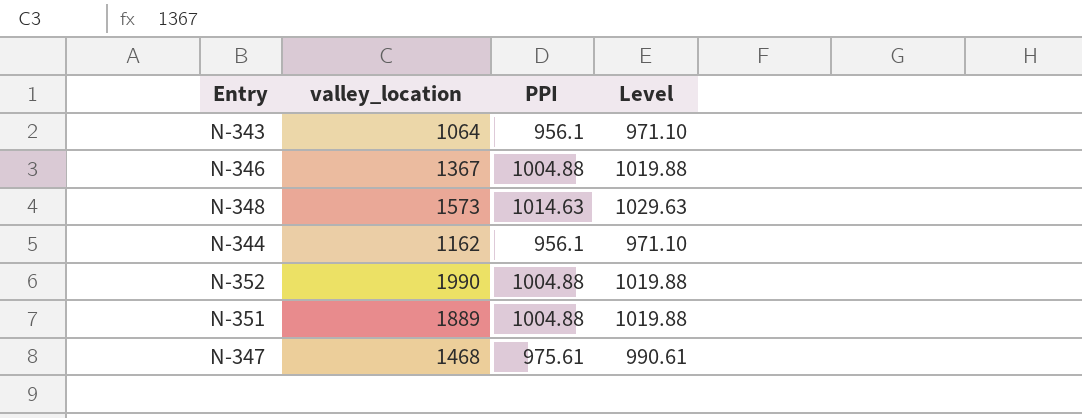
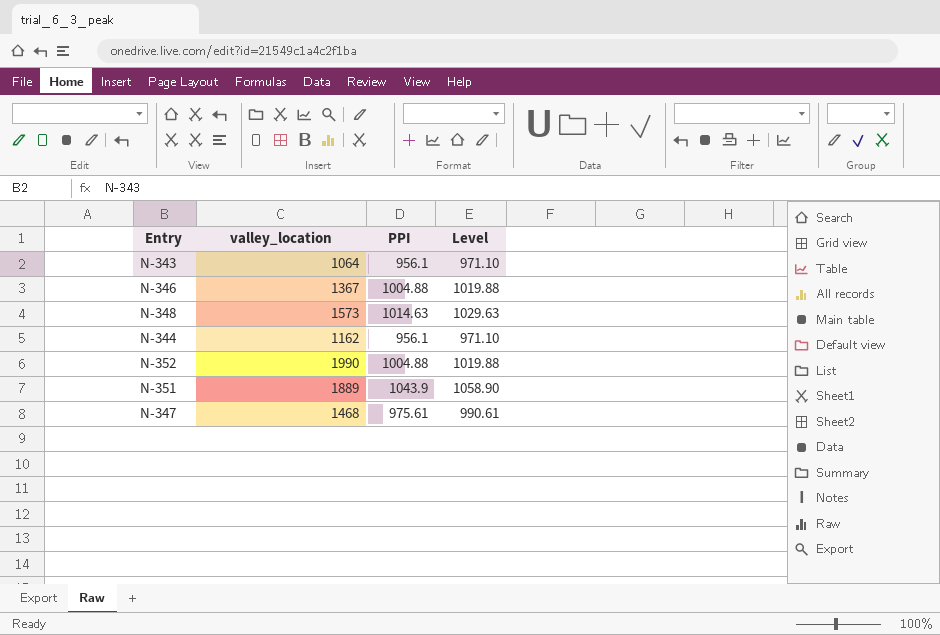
N-351 | PPI: 1004.88 -> 1043.9
N-351 | Level: 1019.88 -> 1058.90

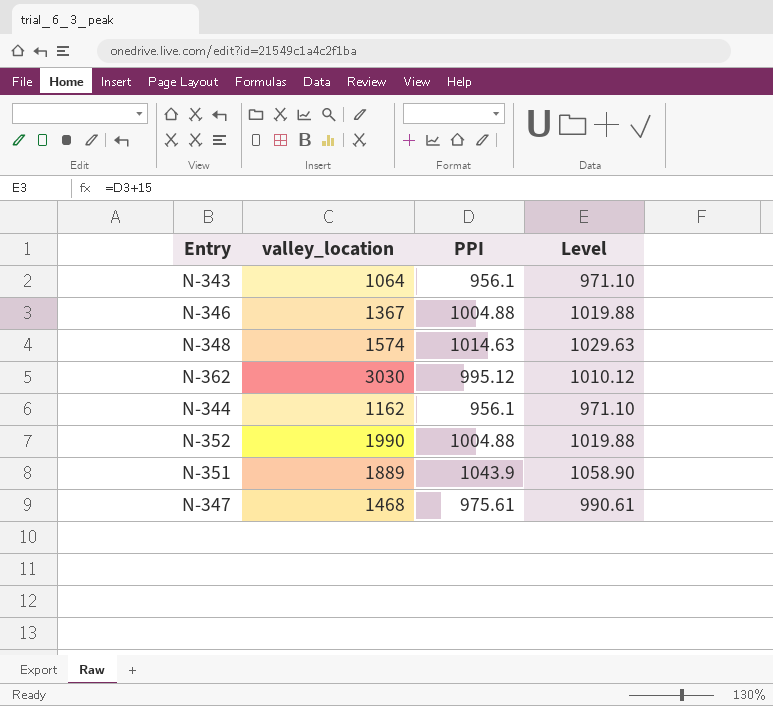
N-348 | valley_location: 1573 -> 1574
row N-362: none -> 3030 | 995.12 | 1010.12

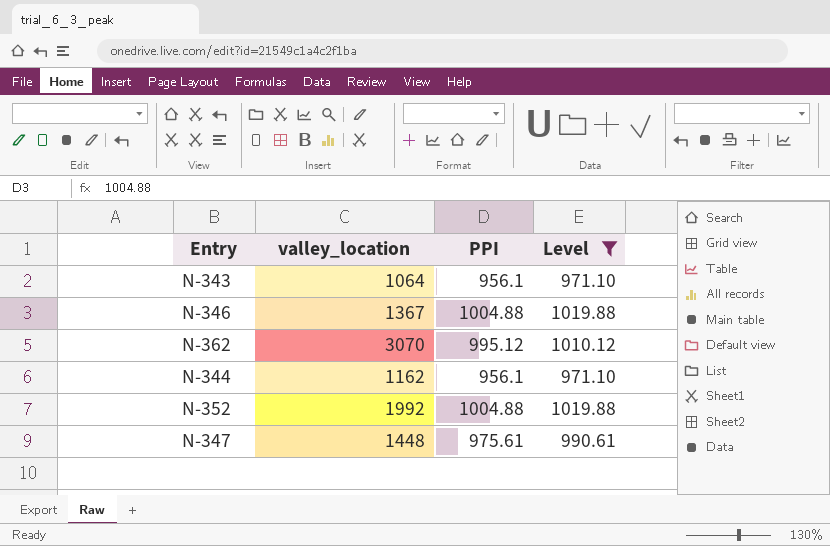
filter: none -> Level <= 1019.88
N-362 | valley_location: 3030 -> 3070
N-352 | valley_location: 1990 -> 1992
N-347 | valley_location: 1468 -> 1448

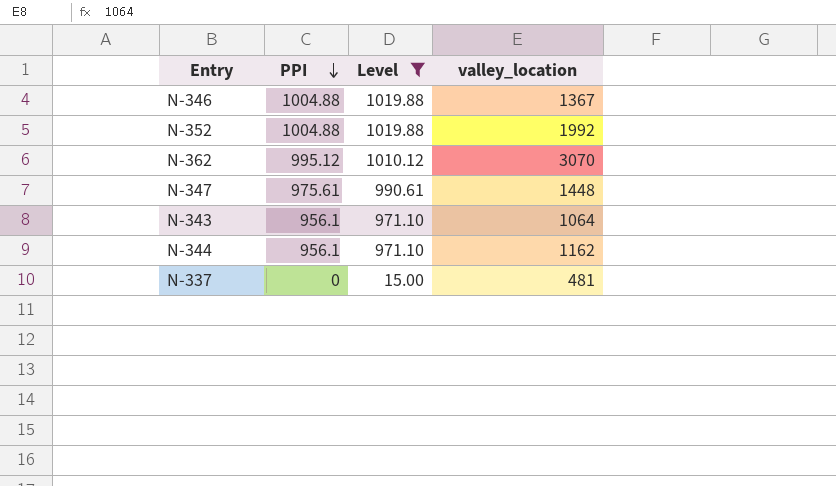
row order: none -> PPI descending
column valley_location | position: 2 -> 4
row N-337: none -> 0 | 15.00 | 481

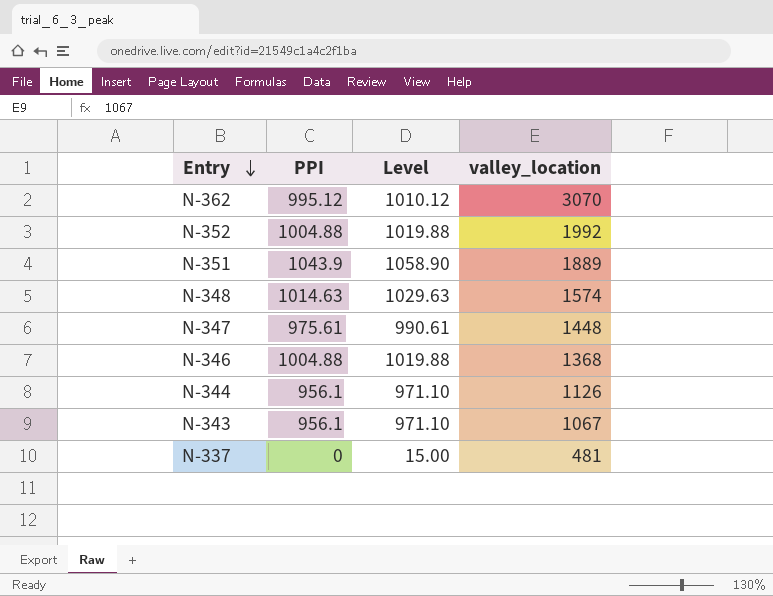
filter: Level <= 1019.88 -> none
row order: PPI descending -> Entry descending
N-346 | valley_location: 1367 -> 1368
N-344 | valley_location: 1162 -> 1126
N-343 | valley_location: 1064 -> 1067

